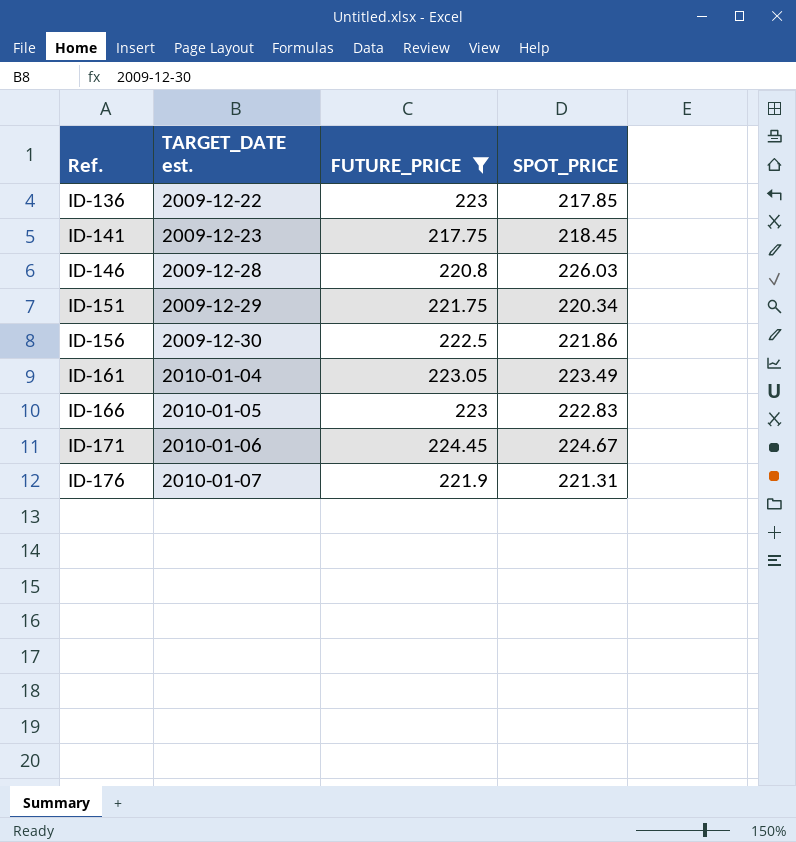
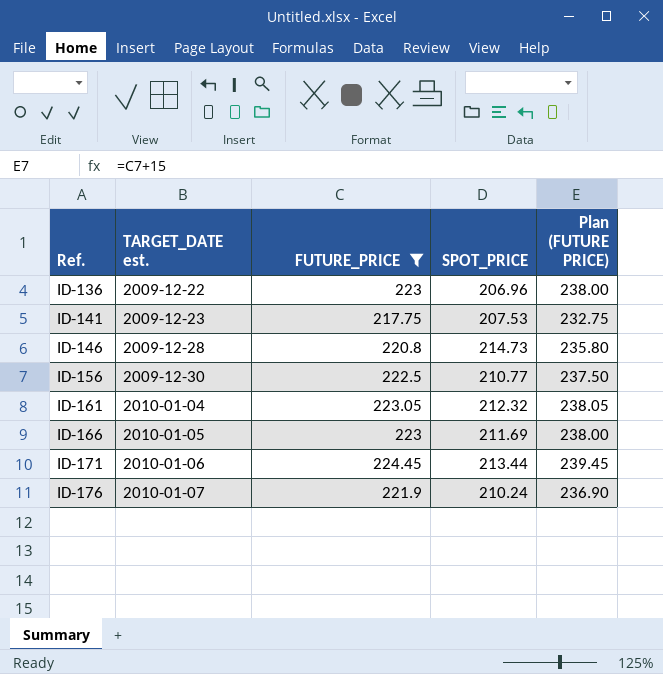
column Plan (FUTURE PRICE) | formula: none -> [FUTURE_PRICE] + 15
row ID-151: 2009-12-29 | 221.75 | 220.34 -> none
ID-136 | SPOT_PRICE: 217.85 -> 206.96
ID-141 | SPOT_PRICE: 218.45 -> 207.53
ID-146 | SPOT_PRICE: 226.03 -> 214.73
ID-156 | SPOT_PRICE: 221.86 -> 210.77
ID-161 | SPOT_PRICE: 223.49 -> 212.32
ID-166 | SPOT_PRICE: 222.83 -> 211.69
ID-171 | SPOT_PRICE: 224.67 -> 213.44
ID-176 | SPOT_PRICE: 221.31 -> 210.24

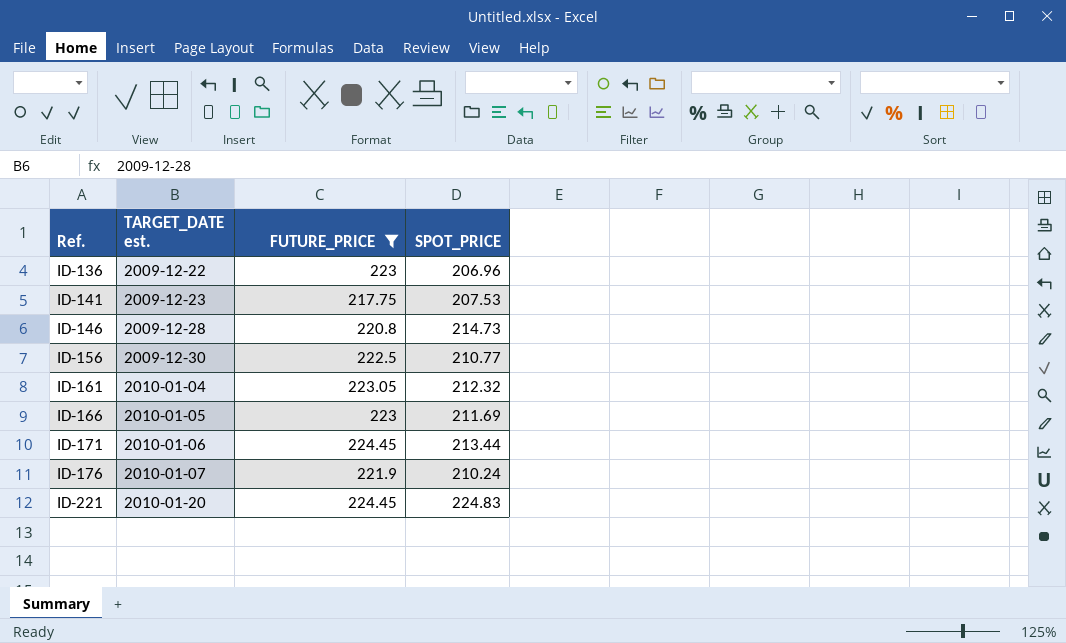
column Plan (FUTURE PRICE) | formula: [FUTURE_PRICE] + 15 -> none
row ID-221: none -> 2010-01-20 | 224.45 | 224.83

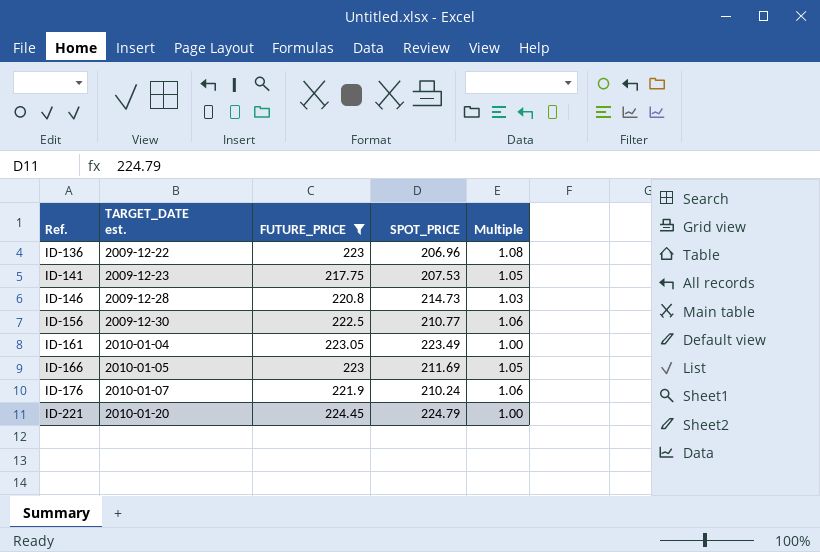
column Multiple | formula: none -> [FUTURE_PRICE] / [SPOT_PRICE]
row ID-171: 2010-01-06 | 224.45 | 213.44 -> none
ID-161 | SPOT_PRICE: 212.32 -> 223.49
ID-221 | SPOT_PRICE: 224.83 -> 224.79

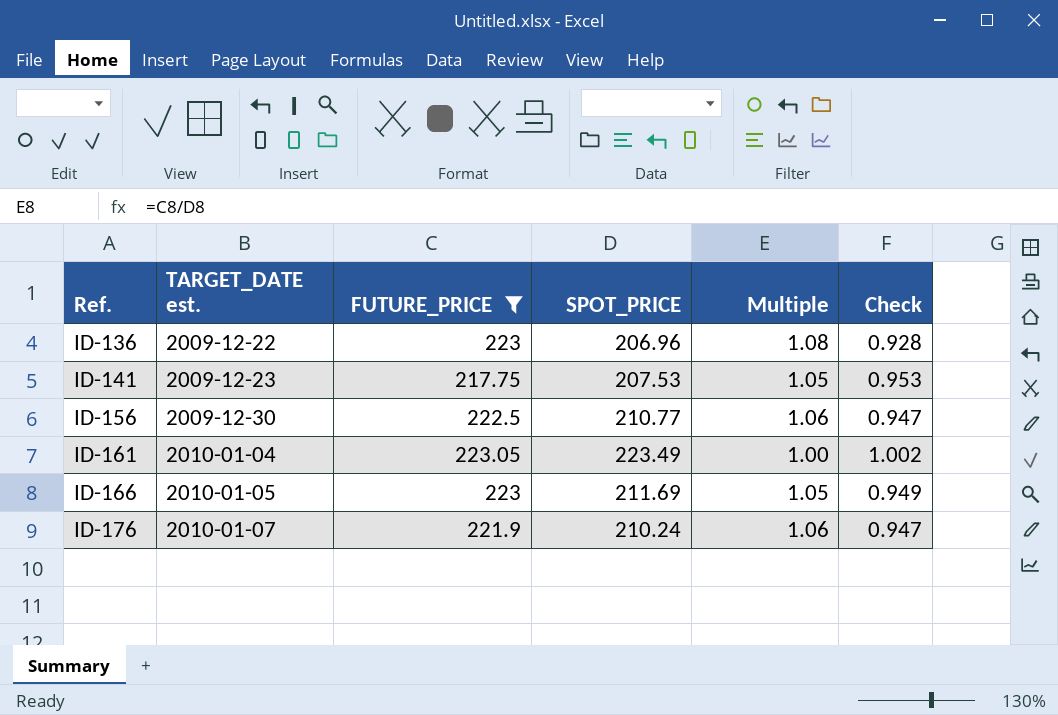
column Check | formula: none -> [SPOT_PRICE] / [FUTURE_PRICE]
row ID-146: 2009-12-28 | 220.8 | 214.73 | 1.03 -> none
row ID-221: 2010-01-20 | 224.45 | 224.79 | 1.00 -> none

